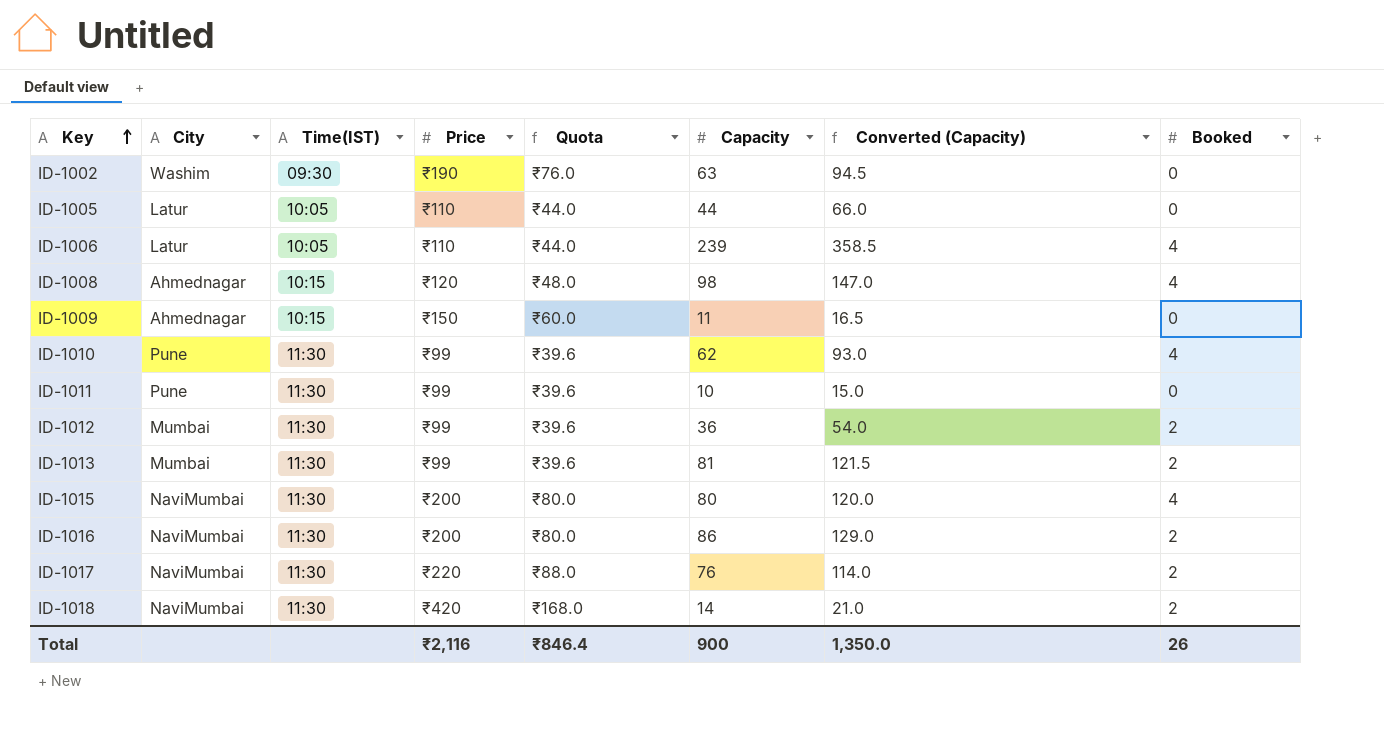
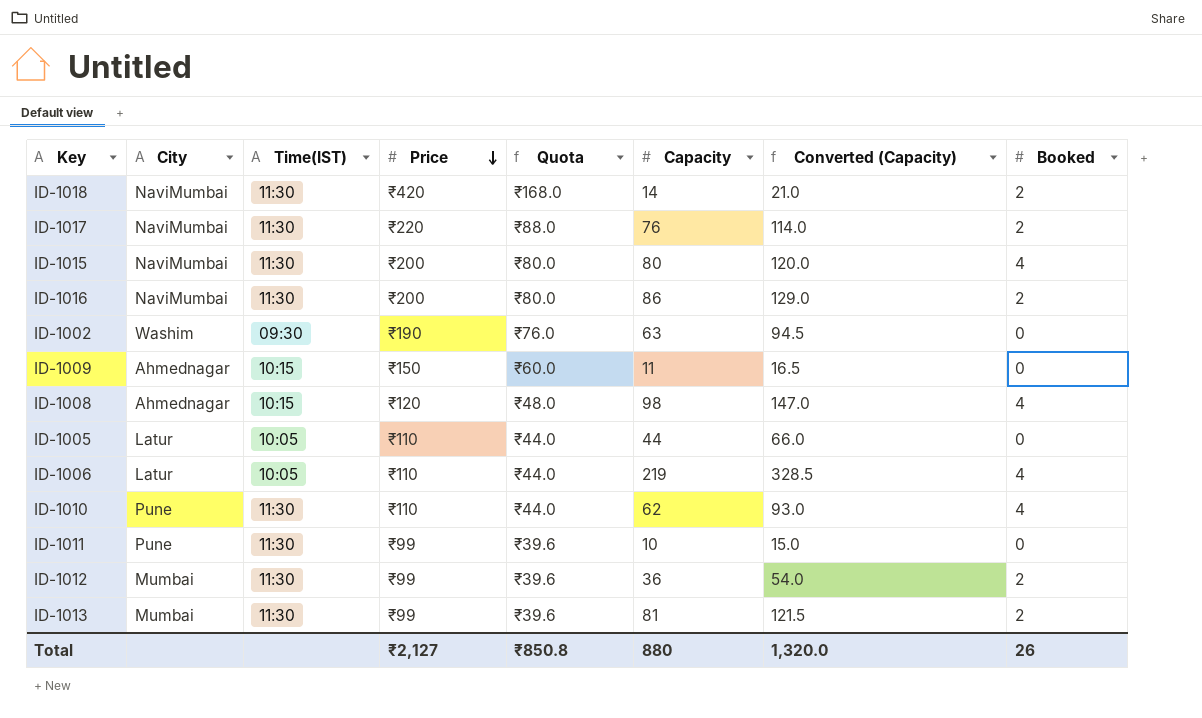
row order: Key ascending -> Price descending
ID-1006 | Capacity: 239 -> 219
ID-1006 | Converted (Capacity): 358.5 -> 328.5
ID-1010 | Price: ₹99 -> ₹110
ID-1010 | Quota: ₹39.6 -> ₹44.0
Total | Price: ₹2,116 -> ₹2,127
Total | Quota: ₹846.4 -> ₹850.8
Total | Capacity: 900 -> 880
Total | Converted (Capacity): 1,350.0 -> 1,320.0

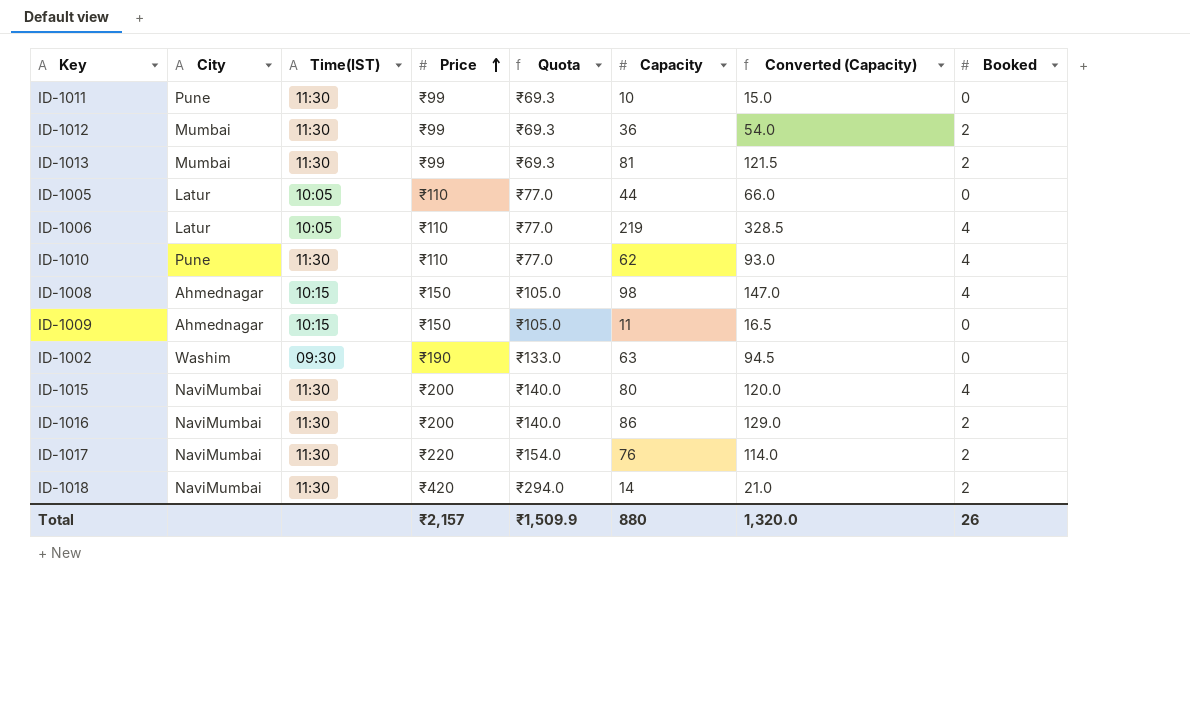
row order: Price descending -> Price ascending
column Quota | formula: [Price] * 0.4 -> [Price] * 0.7
ID-1008 | Price: ₹120 -> ₹150
Total | Price: ₹2,127 -> ₹2,157
Total | Quota: ₹850.8 -> ₹1,509.9

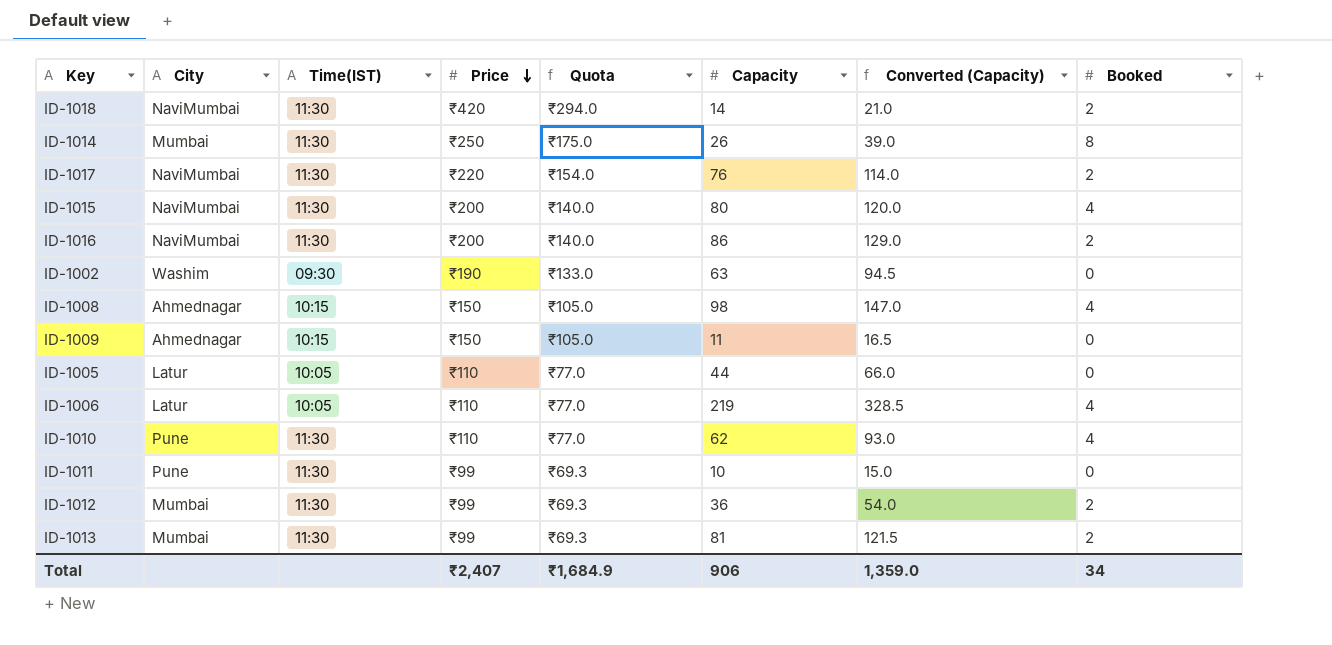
row order: Price ascending -> Price descending
row ID-1014: none -> Mumbai | 11:30 | ₹250 | ₹175.0 | 26 | 39.0 | 8
Total | Price: ₹2,157 -> ₹2,407
Total | Quota: ₹1,509.9 -> ₹1,684.9
Total | Capacity: 880 -> 906
Total | Converted (Capacity): 1,320.0 -> 1,359.0
Total | Booked: 26 -> 34

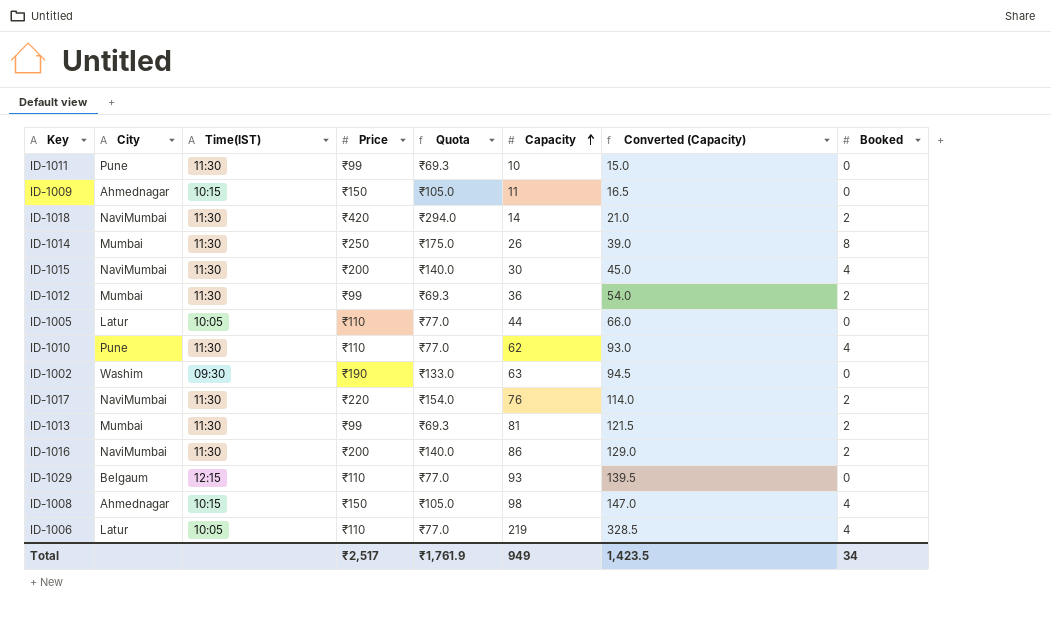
row order: Price descending -> Capacity ascending
ID-1015 | Capacity: 80 -> 30
ID-1015 | Converted (Capacity): 120.0 -> 45.0
row ID-1029: none -> Belgaum | 12:15 | ₹110 | ₹77.0 | 93 | 139.5 | 0
Total | Price: ₹2,407 -> ₹2,517
Total | Quota: ₹1,684.9 -> ₹1,761.9
Total | Capacity: 906 -> 949
Total | Converted (Capacity): 1,359.0 -> 1,423.5

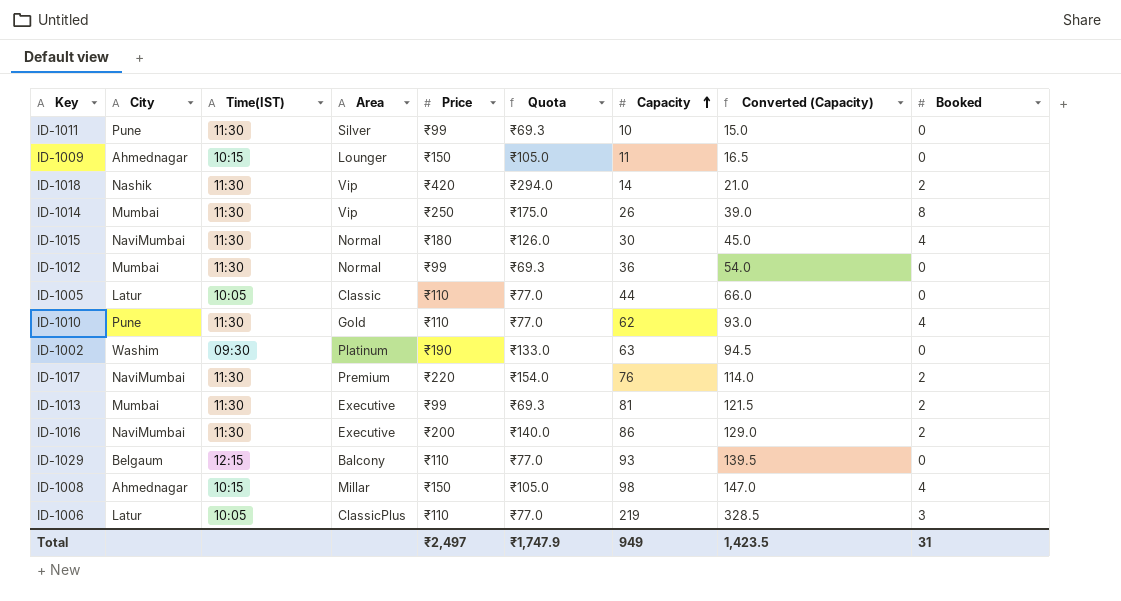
column Area | position: none -> 4
ID-1018 | City: NaviMumbai -> Nashik
ID-1015 | Price: ₹200 -> ₹180
ID-1015 | Quota: ₹140.0 -> ₹126.0
ID-1012 | Booked: 2 -> 0
ID-1006 | Booked: 4 -> 3
Total | Price: ₹2,517 -> ₹2,497
Total | Quota: ₹1,761.9 -> ₹1,747.9
Total | Booked: 34 -> 31

